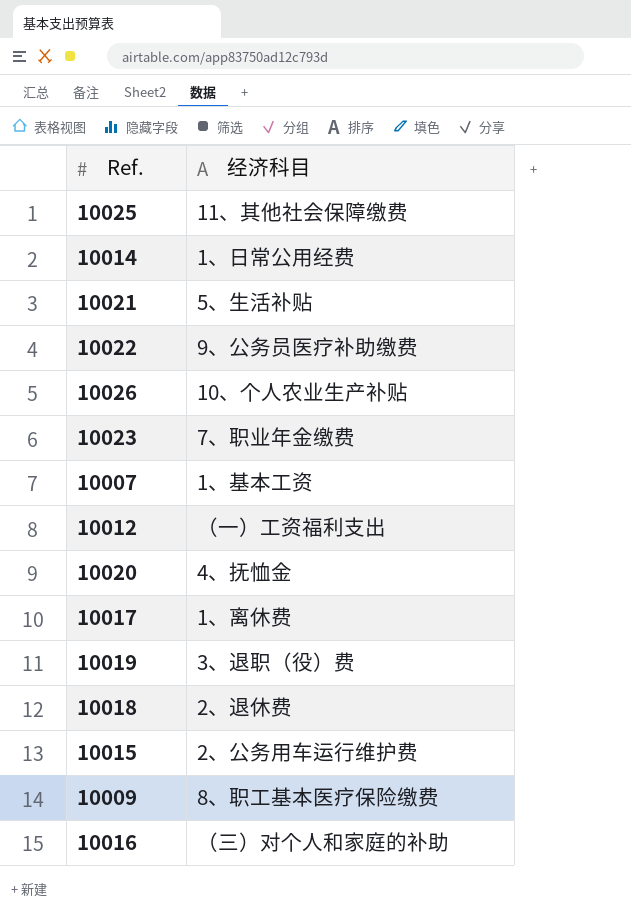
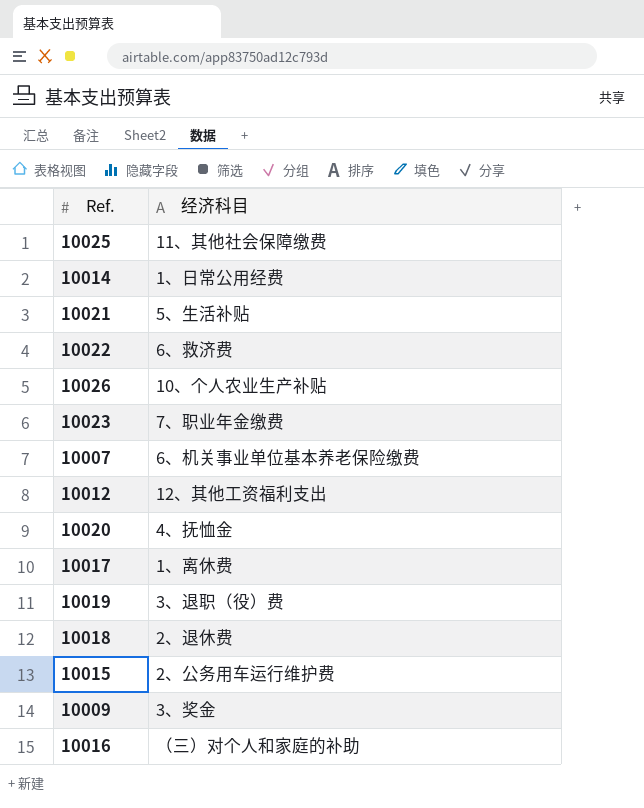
10022 | 经济科目: 9、公务员医疗补助缴费 -> 6、救济费
10007 | 经济科目: 1、基本工资 -> 6、机关事业单位基本养老保险缴费
10012 | 经济科目: （一）工资福利支出 -> 12、其他工资福利支出
10009 | 经济科目: 8、职工基本医疗保险缴费 -> 3、奖金

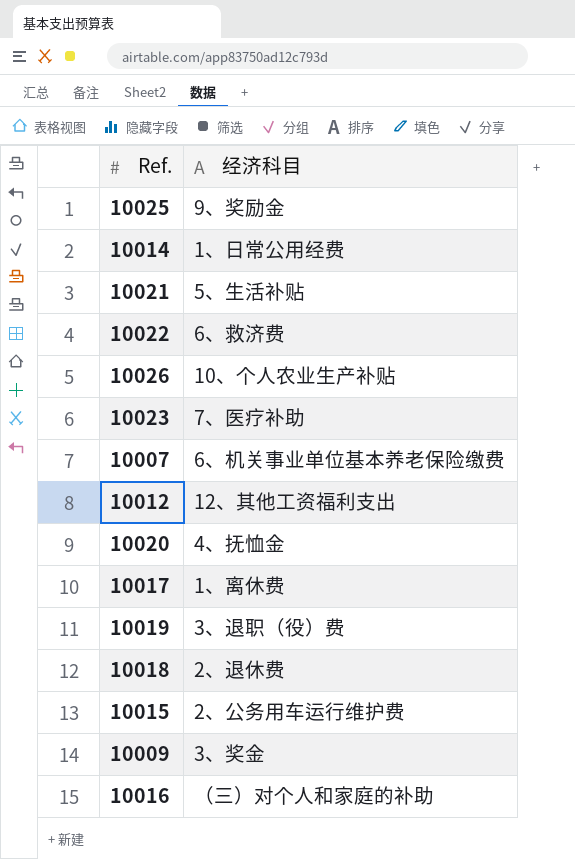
10025 | 经济科目: 11、其他社会保障缴费 -> 9、奖励金
10023 | 经济科目: 7、职业年金缴费 -> 7、医疗补助

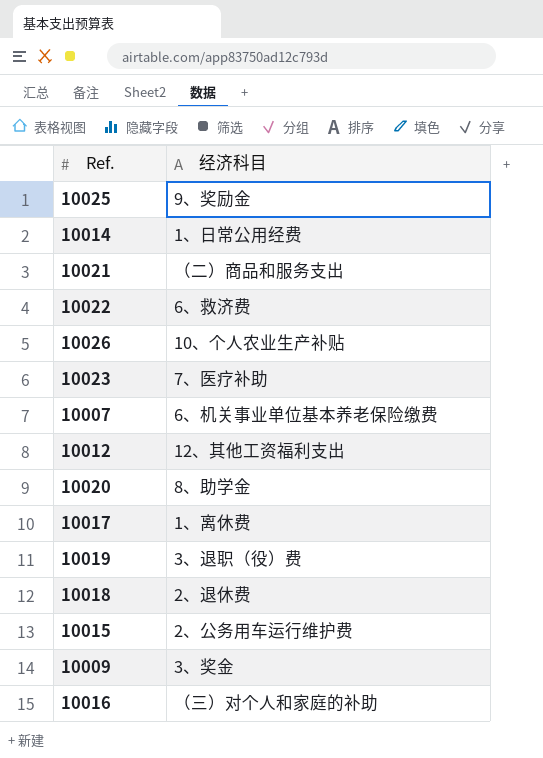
10021 | 经济科目: 5、生活补贴 -> （二）商品和服务支出
10020 | 经济科目: 4、抚恤金 -> 8、助学金

